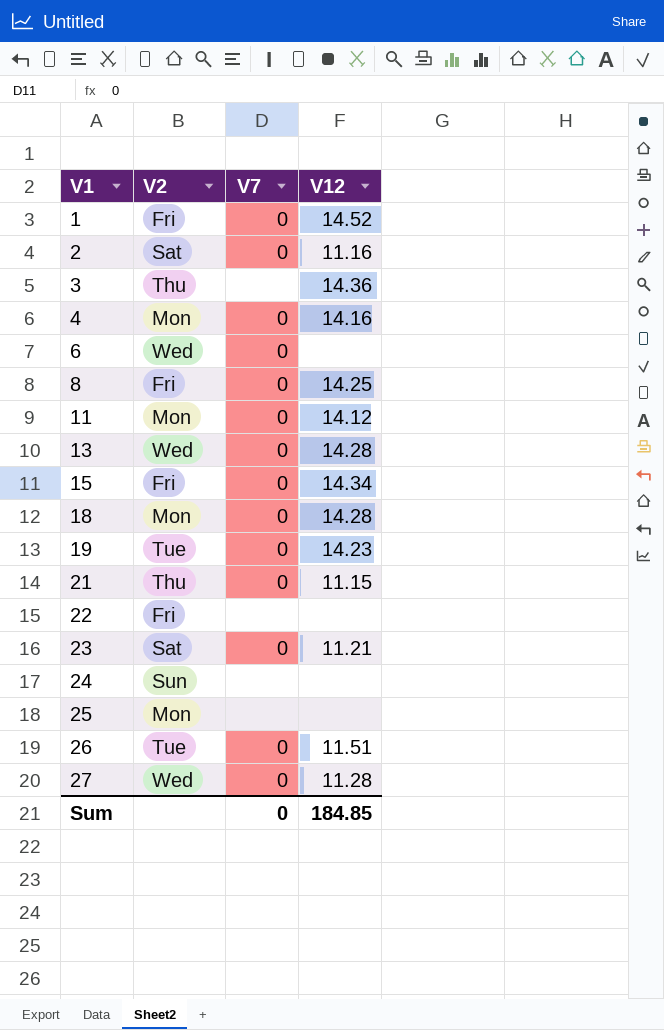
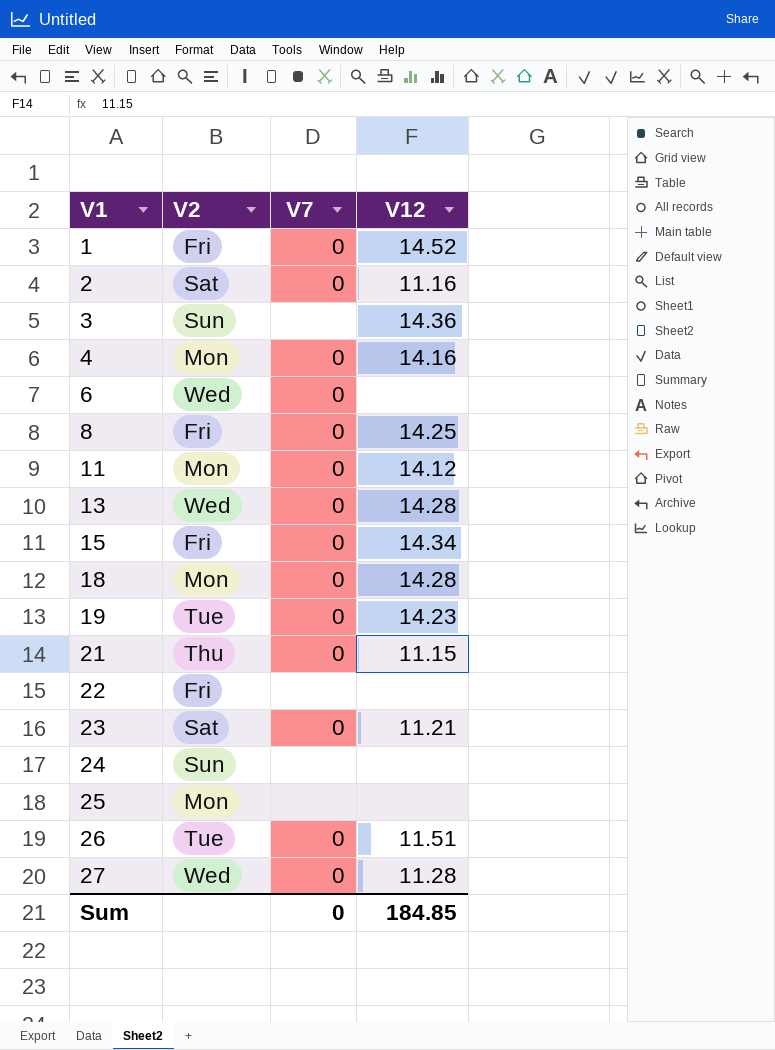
3 | V2: Thu -> Sun

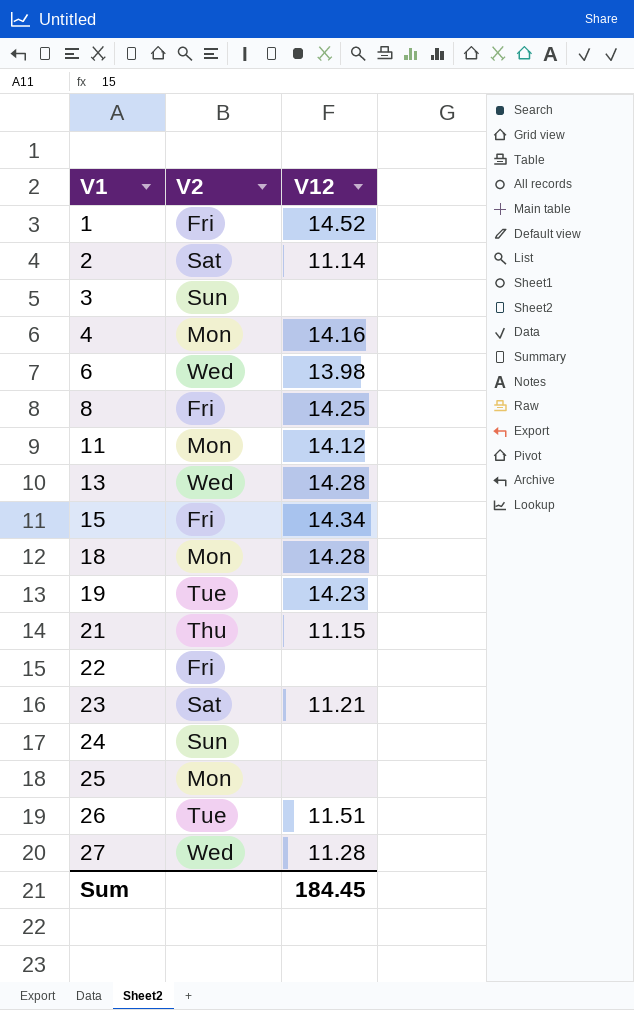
column V7 | position: 3 -> none
2 | V12: 11.16 -> 11.14
3 | V12: 14.36 -> none
6 | V12: none -> 13.98
Sum | V12: 184.85 -> 184.45

